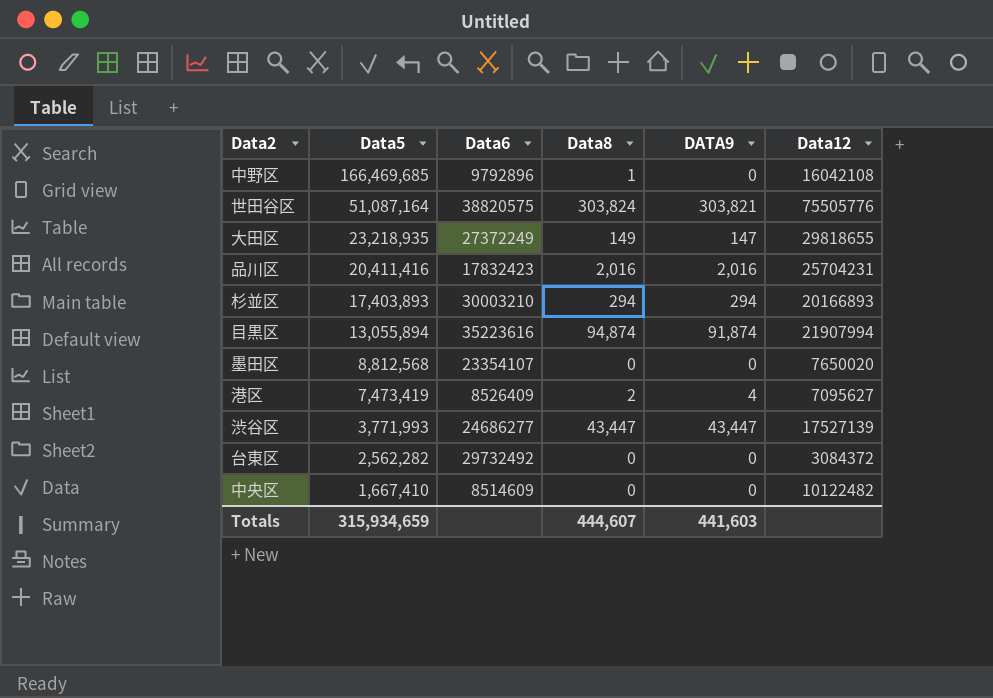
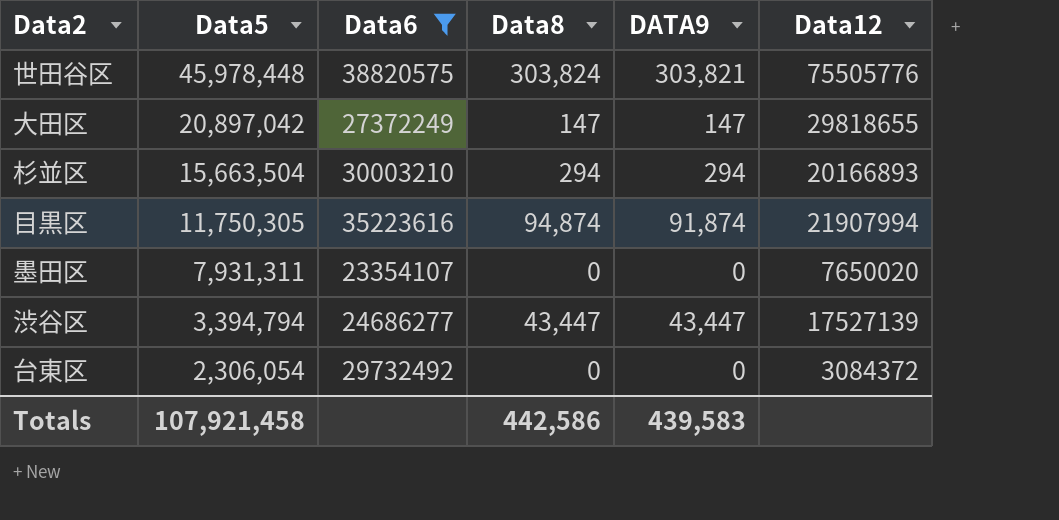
filter: none -> Data6 >= 23354107
世田谷区 | Data5: 51,087,164 -> 45,978,448
大田区 | Data5: 23,218,935 -> 20,897,042
大田区 | Data8: 149 -> 147
杉並区 | Data5: 17,403,893 -> 15,663,504
目黒区 | Data5: 13,055,894 -> 11,750,305
墨田区 | Data5: 8,812,568 -> 7,931,311
渋谷区 | Data5: 3,771,993 -> 3,394,794
台東区 | Data5: 2,562,282 -> 2,306,054
Totals | Data5: 315,934,659 -> 107,921,458
Totals | Data8: 444,607 -> 442,586
Totals | DATA9: 441,603 -> 439,583

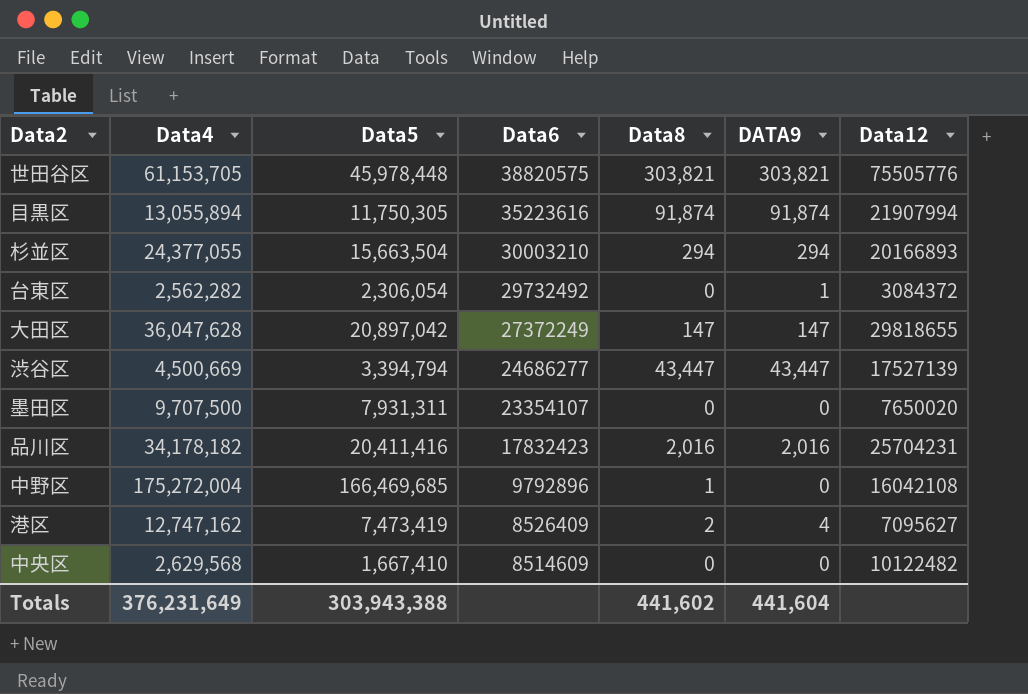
filter: Data6 >= 23354107 -> none
row order: Data5 descending -> Data6 descending
column Data4 | position: none -> 2
世田谷区 | Data8: 303,824 -> 303,821
目黒区 | Data8: 94,874 -> 91,874
台東区 | DATA9: 0 -> 1
Totals | Data5: 107,921,458 -> 303,943,388
Totals | Data8: 442,586 -> 441,602
Totals | DATA9: 439,583 -> 441,604

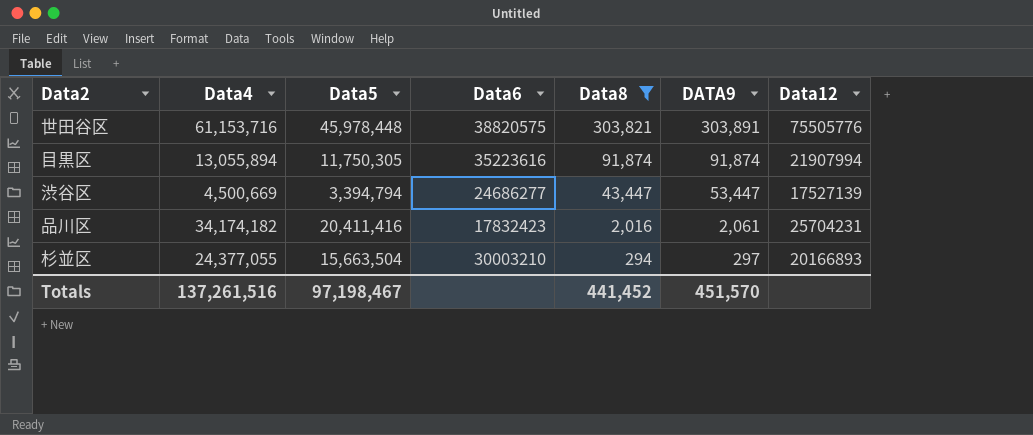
filter: none -> Data8 >= 294
row order: Data6 descending -> Data8 descending
世田谷区 | Data4: 61,153,705 -> 61,153,716
世田谷区 | DATA9: 303,821 -> 303,891
渋谷区 | DATA9: 43,447 -> 53,447
品川区 | Data4: 34,178,182 -> 34,174,182
品川区 | DATA9: 2,016 -> 2,061
杉並区 | DATA9: 294 -> 297
Totals | Data4: 376,231,649 -> 137,261,516
Totals | Data5: 303,943,388 -> 97,198,467
Totals | Data8: 441,602 -> 441,452
Totals | DATA9: 441,604 -> 451,570

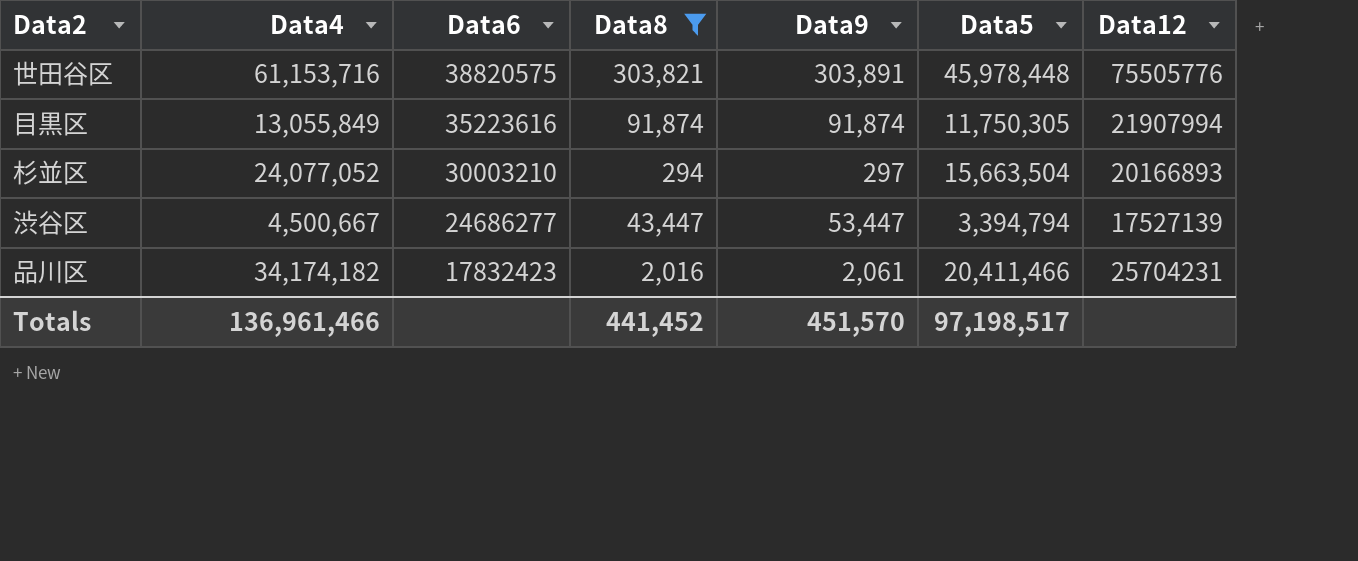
row order: Data8 descending -> Data6 descending
column name: DATA9 -> Data9
column Data5 | position: 3 -> 6
目黒区 | Data4: 13,055,894 -> 13,055,849
杉並区 | Data4: 24,377,055 -> 24,077,052
渋谷区 | Data4: 4,500,669 -> 4,500,667
品川区 | Data5: 20,411,416 -> 20,411,466
Totals | Data4: 137,261,516 -> 136,961,466
Totals | Data5: 97,198,467 -> 97,198,517

